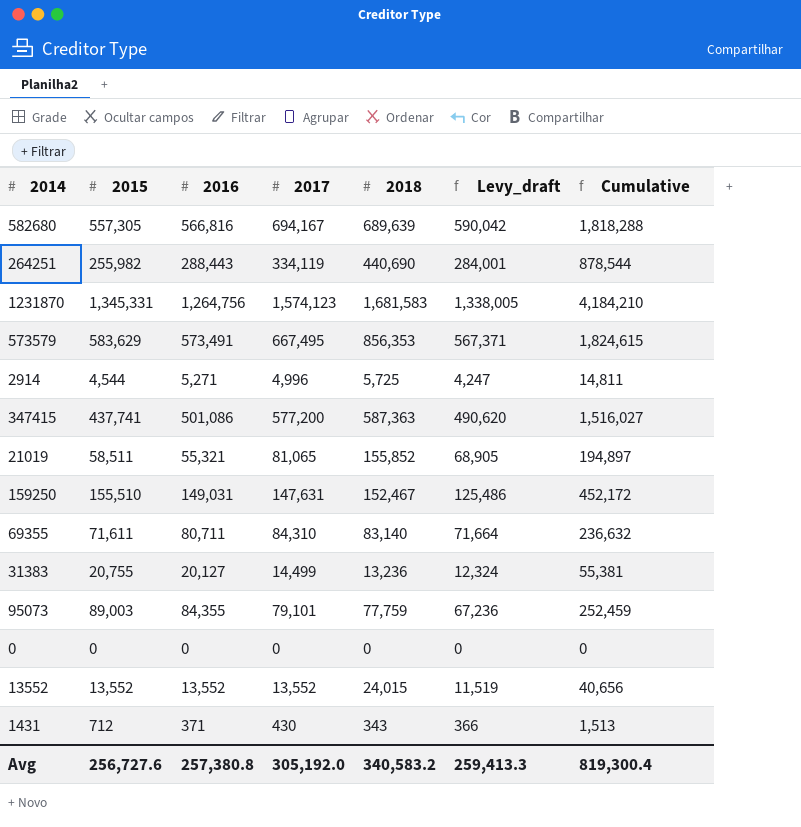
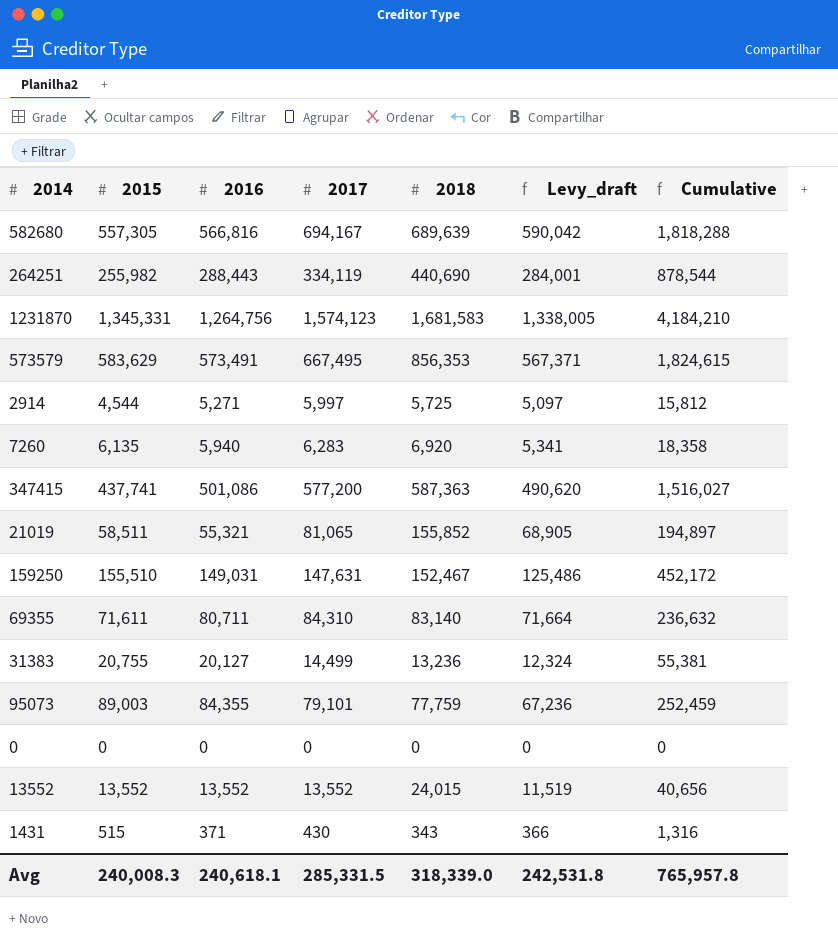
2914 | 2017: 4,996 -> 5,997
2914 | Levy_draft: 4,247 -> 5,097
2914 | Cumulative: 14,811 -> 15,812
row 7260: none -> 6,135 | 5,940 | 6,283 | 6,920 | 5,341 | 18,358
1431 | 2015: 712 -> 515
1431 | Cumulative: 1,513 -> 1,316
Avg | 2015: 256,727.6 -> 240,008.3
Avg | 2016: 257,380.8 -> 240,618.1
Avg | 2017: 305,192.0 -> 285,331.5
Avg | 2018: 340,583.2 -> 318,339.0
Avg | Levy_draft: 259,413.3 -> 242,531.8
Avg | Cumulative: 819,300.4 -> 765,957.8

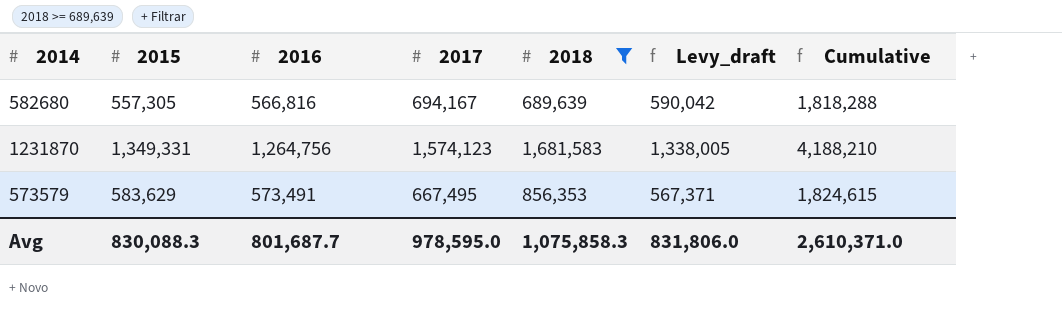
filter: none -> 2018 >= 689,639
1231870 | 2015: 1,345,331 -> 1,349,331
1231870 | Cumulative: 4,184,210 -> 4,188,210
Avg | 2015: 240,008.3 -> 830,088.3
Avg | 2016: 240,618.1 -> 801,687.7
Avg | 2017: 285,331.5 -> 978,595.0
Avg | 2018: 318,339.0 -> 1,075,858.3
Avg | Levy_draft: 242,531.8 -> 831,806.0
Avg | Cumulative: 765,957.8 -> 2,610,371.0

